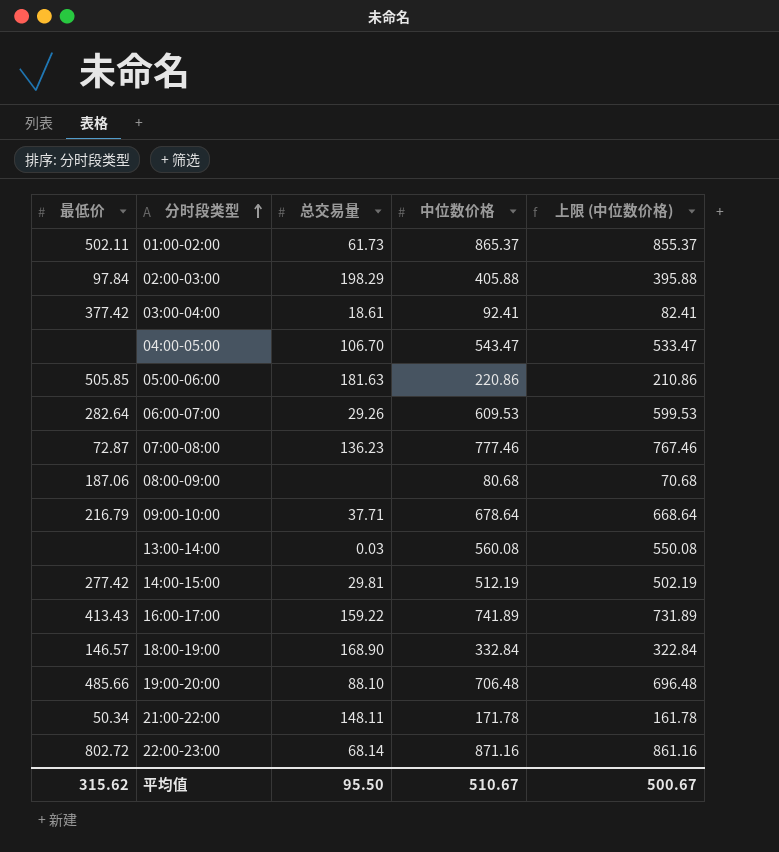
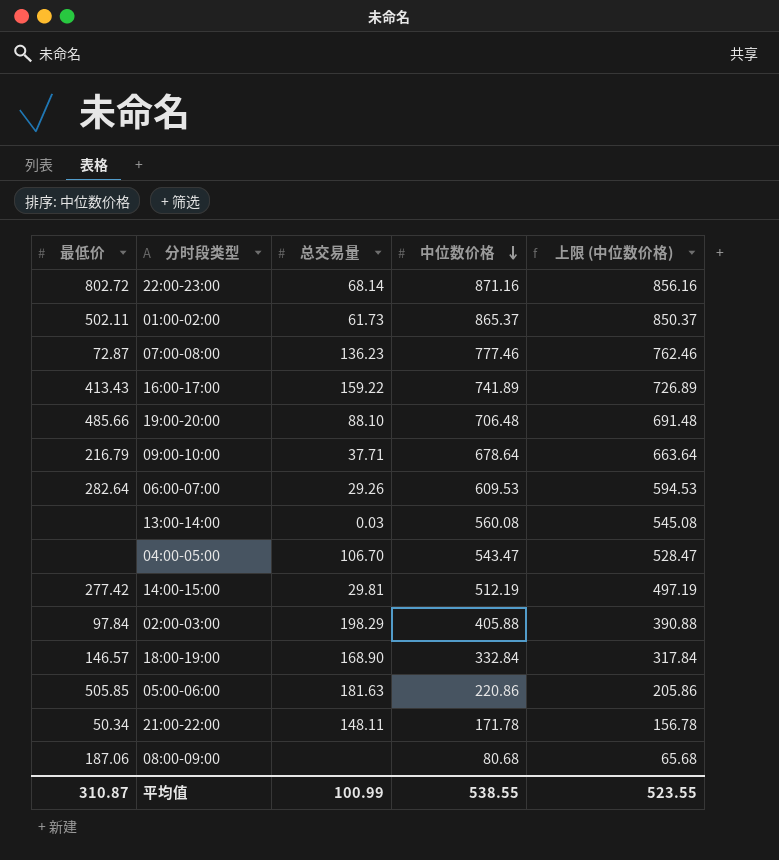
row order: 分时段类型 ascending -> 中位数价格 descending
column 上限 (中位数价格) | formula: [中位数价格] - 10 -> [中位数价格] - 15
row 03:00-04:00: 377.42 | 18.61 | 92.41 | 82.41 -> none
平均值 | 最低价: 315.62 -> 310.87
平均值 | 总交易量: 95.50 -> 100.99
平均值 | 中位数价格: 510.67 -> 538.55
平均值 | 上限 (中位数价格): 500.67 -> 523.55

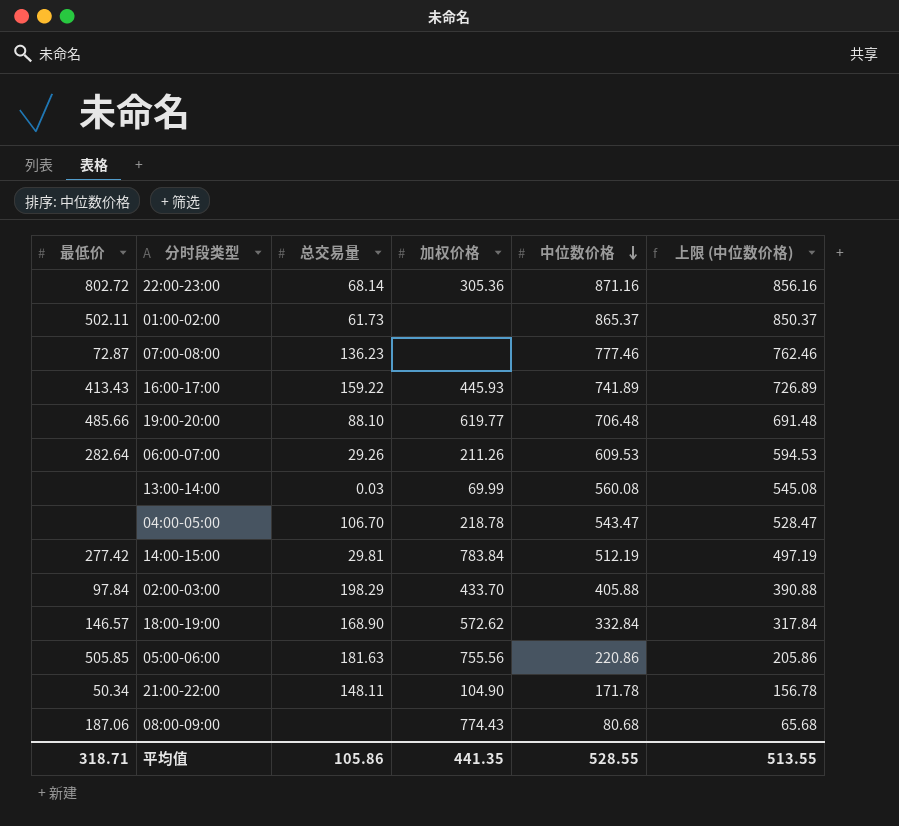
column 加权价格 | position: none -> 4
row 09:00-10:00: 216.79 | 37.71 | 678.64 | 663.64 -> none
平均值 | 最低价: 310.87 -> 318.71
平均值 | 总交易量: 100.99 -> 105.86
平均值 | 中位数价格: 538.55 -> 528.55
平均值 | 上限 (中位数价格): 523.55 -> 513.55

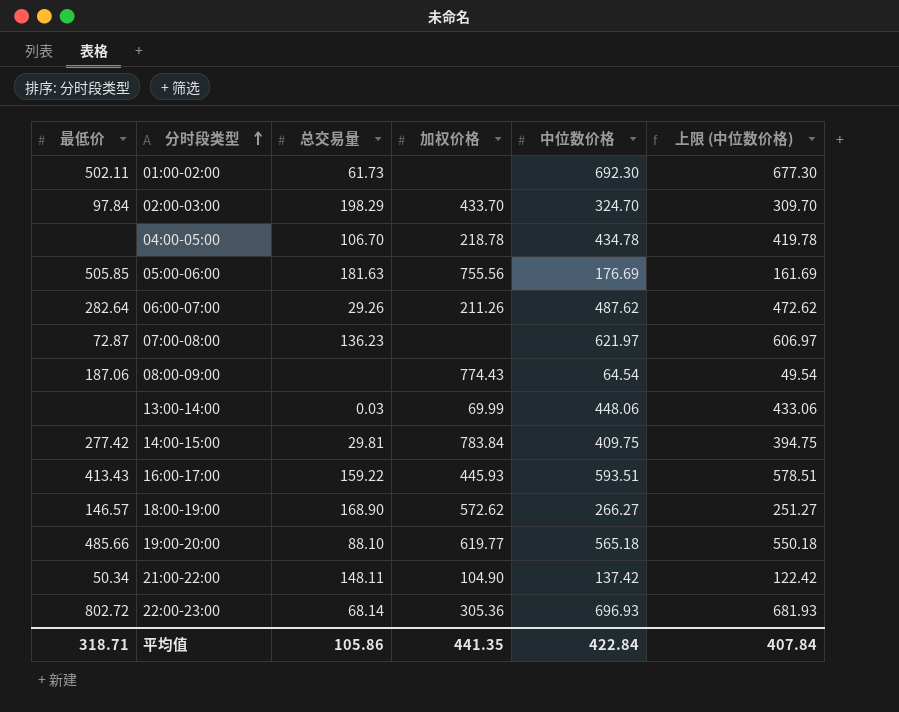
row order: 中位数价格 descending -> 分时段类型 ascending
01:00-02:00 | 中位数价格: 865.37 -> 692.30
01:00-02:00 | 上限 (中位数价格): 850.37 -> 677.30
02:00-03:00 | 中位数价格: 405.88 -> 324.70
02:00-03:00 | 上限 (中位数价格): 390.88 -> 309.70
04:00-05:00 | 中位数价格: 543.47 -> 434.78
04:00-05:00 | 上限 (中位数价格): 528.47 -> 419.78
05:00-06:00 | 中位数价格: 220.86 -> 176.69
05:00-06:00 | 上限 (中位数价格): 205.86 -> 161.69
06:00-07:00 | 中位数价格: 609.53 -> 487.62
06:00-07:00 | 上限 (中位数价格): 594.53 -> 472.62
07:00-08:00 | 中位数价格: 777.46 -> 621.97
07:00-08:00 | 上限 (中位数价格): 762.46 -> 606.97
08:00-09:00 | 中位数价格: 80.68 -> 64.54
08:00-09:00 | 上限 (中位数价格): 65.68 -> 49.54
13:00-14:00 | 中位数价格: 560.08 -> 448.06
13:00-14:00 | 上限 (中位数价格): 545.08 -> 433.06
14:00-15:00 | 中位数价格: 512.19 -> 409.75
14:00-15:00 | 上限 (中位数价格): 497.19 -> 394.75
16:00-17:00 | 中位数价格: 741.89 -> 593.51
16:00-17:00 | 上限 (中位数价格): 726.89 -> 578.51
18:00-19:00 | 中位数价格: 332.84 -> 266.27
18:00-19:00 | 上限 (中位数价格): 317.84 -> 251.27
19:00-20:00 | 中位数价格: 706.48 -> 565.18
19:00-20:00 | 上限 (中位数价格): 691.48 -> 550.18
21:00-22:00 | 中位数价格: 171.78 -> 137.42
21:00-22:00 | 上限 (中位数价格): 156.78 -> 122.42
22:00-23:00 | 中位数价格: 871.16 -> 696.93
22:00-23:00 | 上限 (中位数价格): 856.16 -> 681.93
平均值 | 中位数价格: 528.55 -> 422.84
平均值 | 上限 (中位数价格): 513.55 -> 407.84

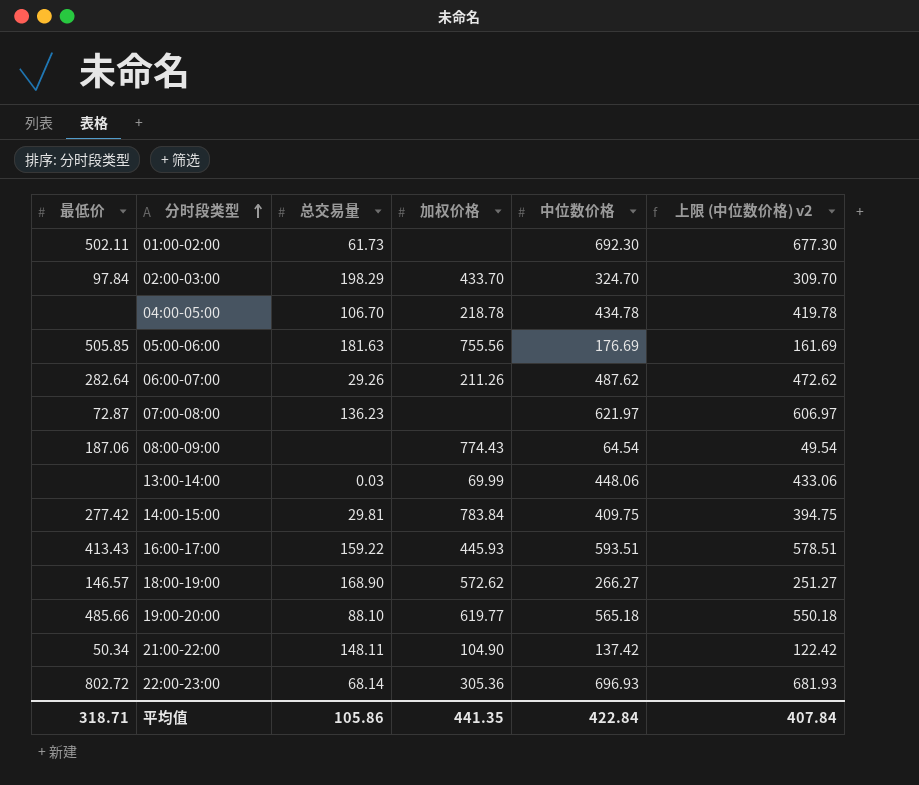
column name: 上限 (中位数价格) -> 上限 (中位数价格) v2

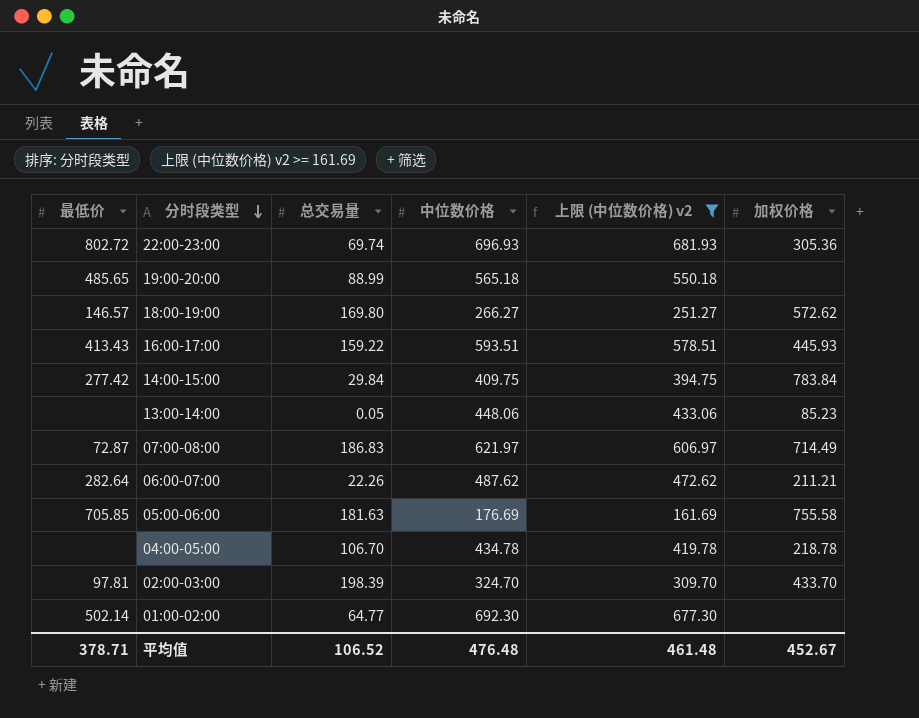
filter: none -> 上限 (中位数价格) v2 >= 161.69
row order: 分时段类型 ascending -> 分时段类型 descending
column 加权价格 | position: 4 -> 6
22:00-23:00 | 总交易量: 68.14 -> 69.74
19:00-20:00 | 最低价: 485.66 -> 485.65
19:00-20:00 | 总交易量: 88.10 -> 88.99
19:00-20:00 | 加权价格: 619.77 -> none
18:00-19:00 | 总交易量: 168.90 -> 169.80
14:00-15:00 | 总交易量: 29.81 -> 29.84
13:00-14:00 | 总交易量: 0.03 -> 0.05
13:00-14:00 | 加权价格: 69.99 -> 85.23
07:00-08:00 | 总交易量: 136.23 -> 186.83
07:00-08:00 | 加权价格: none -> 714.49
06:00-07:00 | 总交易量: 29.26 -> 22.26
06:00-07:00 | 加权价格: 211.26 -> 211.21
05:00-06:00 | 最低价: 505.85 -> 705.85
05:00-06:00 | 加权价格: 755.56 -> 755.58
02:00-03:00 | 最低价: 97.84 -> 97.81
02:00-03:00 | 总交易量: 198.29 -> 198.39
01:00-02:00 | 最低价: 502.11 -> 502.14
01:00-02:00 | 总交易量: 61.73 -> 64.77
平均值 | 最低价: 318.71 -> 378.71
平均值 | 总交易量: 105.86 -> 106.52
平均值 | 中位数价格: 422.84 -> 476.48
平均值 | 上限 (中位数价格) v2: 407.84 -> 461.48
平均值 | 加权价格: 441.35 -> 452.67

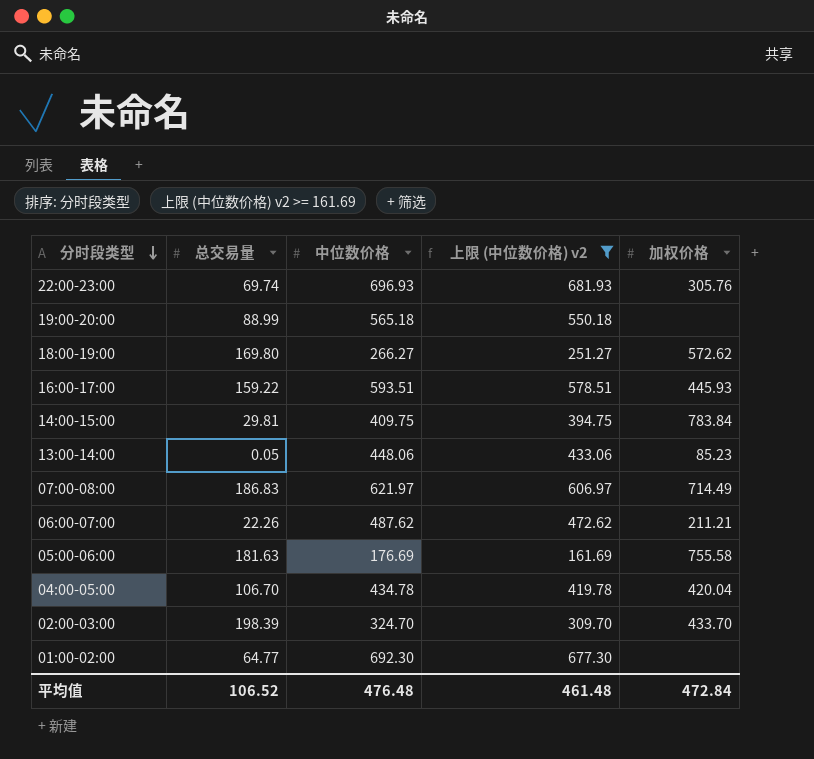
column 最低价 | position: 1 -> none
22:00-23:00 | 加权价格: 305.36 -> 305.76
14:00-15:00 | 总交易量: 29.84 -> 29.81
04:00-05:00 | 加权价格: 218.78 -> 420.04
平均值 | 加权价格: 452.67 -> 472.84

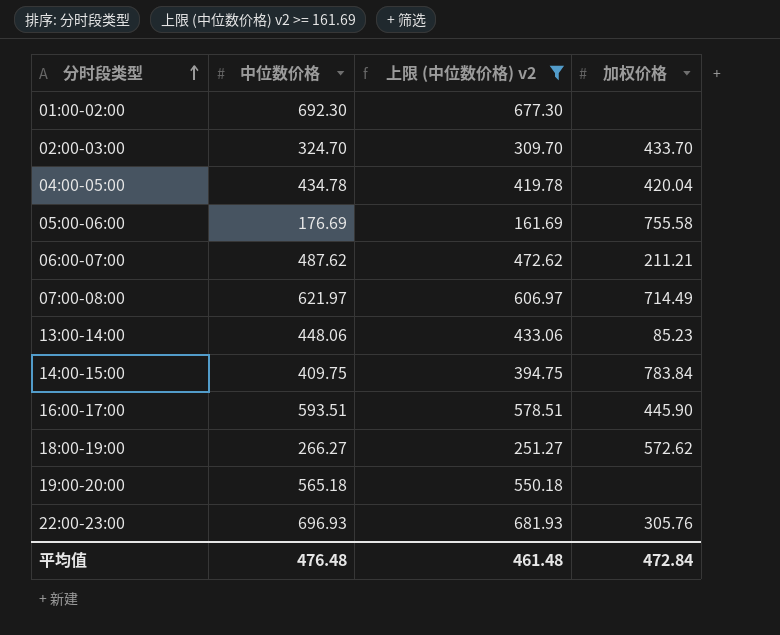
row order: 分时段类型 descending -> 分时段类型 ascending
column 总交易量 | position: 2 -> none
16:00-17:00 | 加权价格: 445.93 -> 445.90

